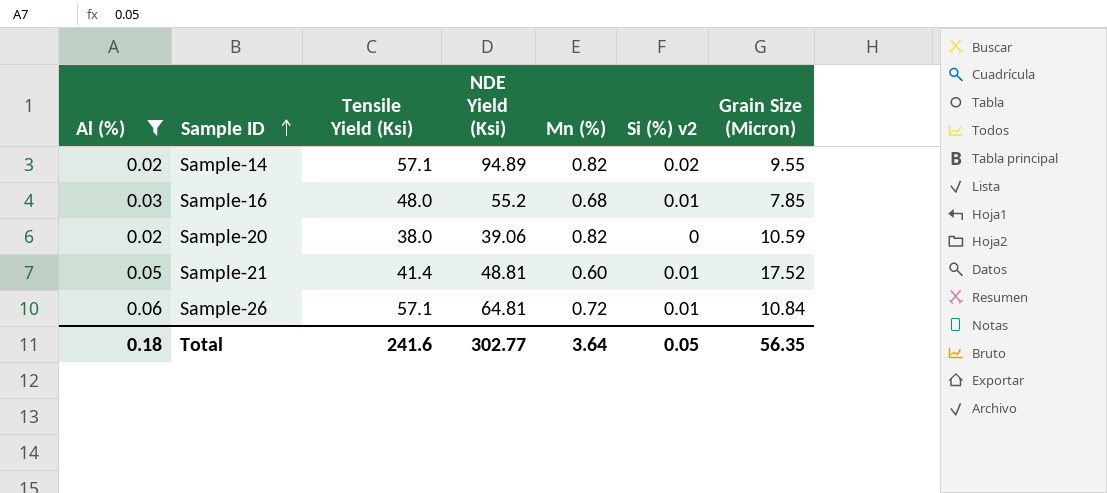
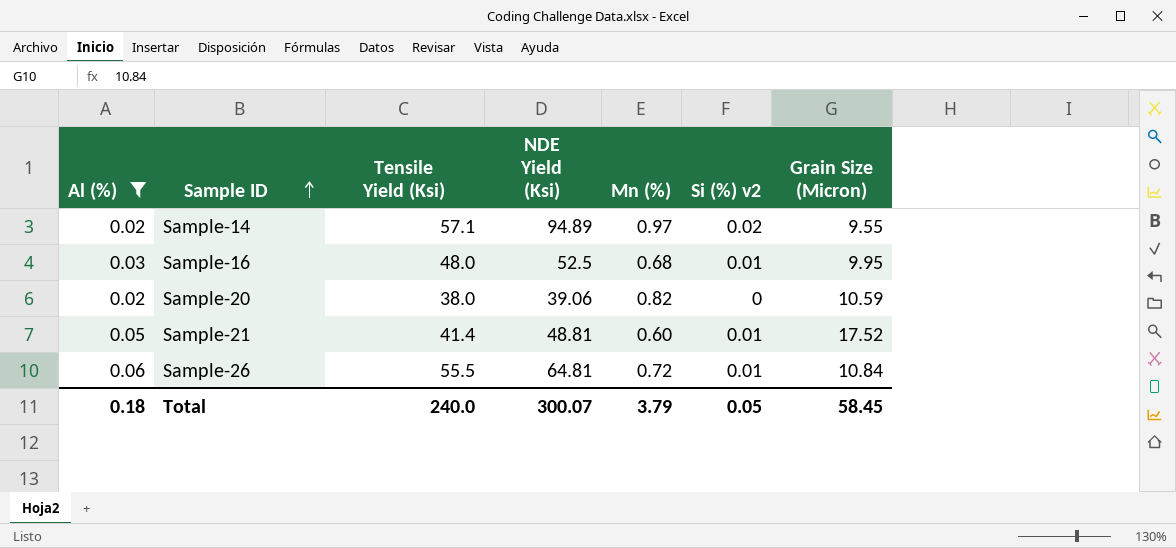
Sample-14 | Mn (%): 0.82 -> 0.97
Sample-16 | NDE Yield (Ksi): 55.2 -> 52.5
Sample-16 | Grain Size (Micron): 7.85 -> 9.95
Sample-26 | Tensile Yield (Ksi): 57.1 -> 55.5
Total | Tensile Yield (Ksi): 241.6 -> 240.0
Total | NDE Yield (Ksi): 302.77 -> 300.07
Total | Mn (%): 3.64 -> 3.79
Total | Grain Size (Micron): 56.35 -> 58.45

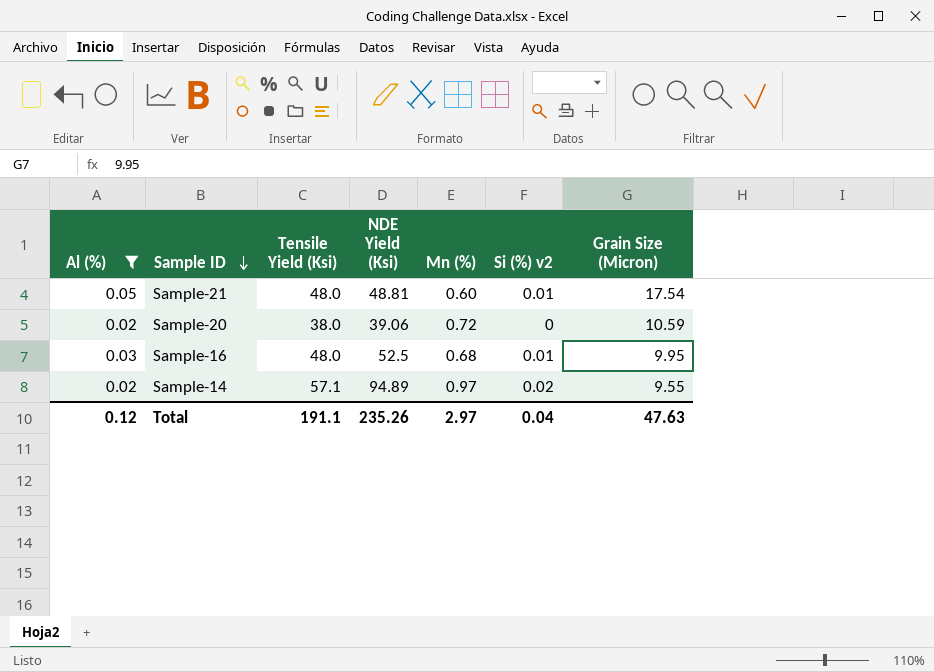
row order: Sample ID ascending -> Sample ID descending
row Sample-26: 0.06 | 55.5 | 64.81 | 0.72 | 0.01 | 10.84 -> none
Sample-21 | Tensile Yield (Ksi): 41.4 -> 48.0
Sample-21 | Grain Size (Micron): 17.52 -> 17.54
Sample-20 | Mn (%): 0.82 -> 0.72
Total | Al (%): 0.18 -> 0.12
Total | Tensile Yield (Ksi): 240.0 -> 191.1
Total | NDE Yield (Ksi): 300.07 -> 235.26
Total | Mn (%): 3.79 -> 2.97
Total | Si (%) v2: 0.05 -> 0.04
Total | Grain Size (Micron): 58.45 -> 47.63

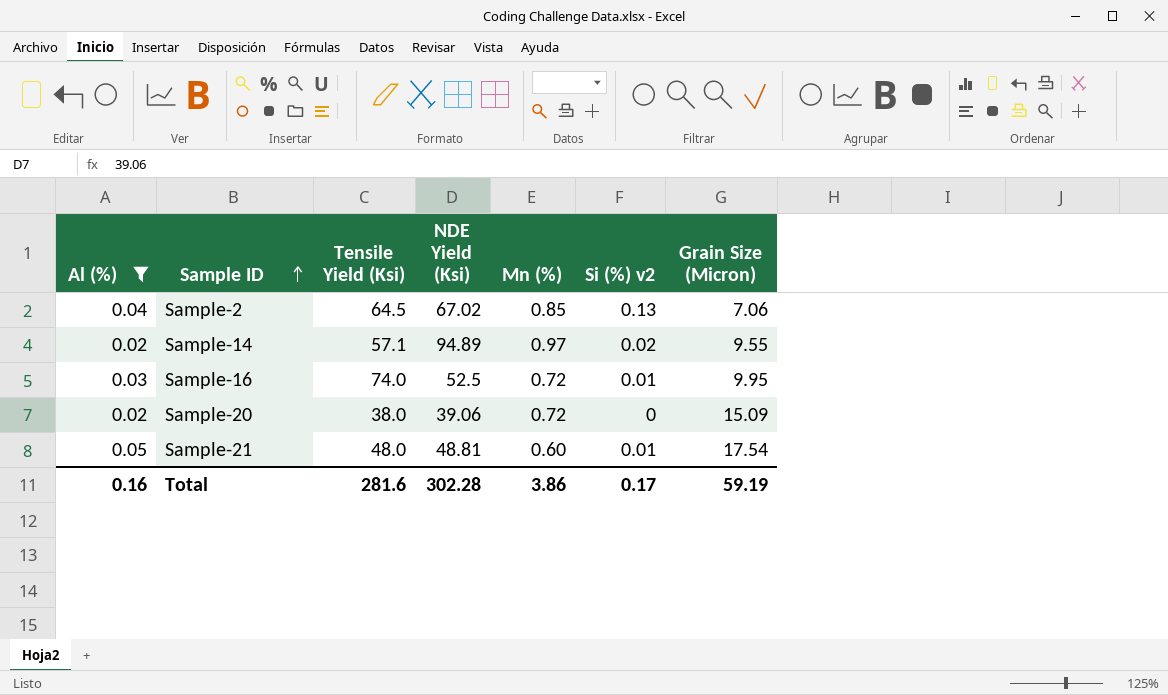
row order: Sample ID descending -> Sample ID ascending
row Sample-2: none -> 0.04 | 64.5 | 67.02 | 0.85 | 0.13 | 7.06
Sample-16 | Tensile Yield (Ksi): 48.0 -> 74.0
Sample-16 | Mn (%): 0.68 -> 0.72
Sample-20 | Grain Size (Micron): 10.59 -> 15.09
Total | Al (%): 0.12 -> 0.16
Total | Tensile Yield (Ksi): 191.1 -> 281.6
Total | NDE Yield (Ksi): 235.26 -> 302.28
Total | Mn (%): 2.97 -> 3.86
Total | Si (%) v2: 0.04 -> 0.17
Total | Grain Size (Micron): 47.63 -> 59.19

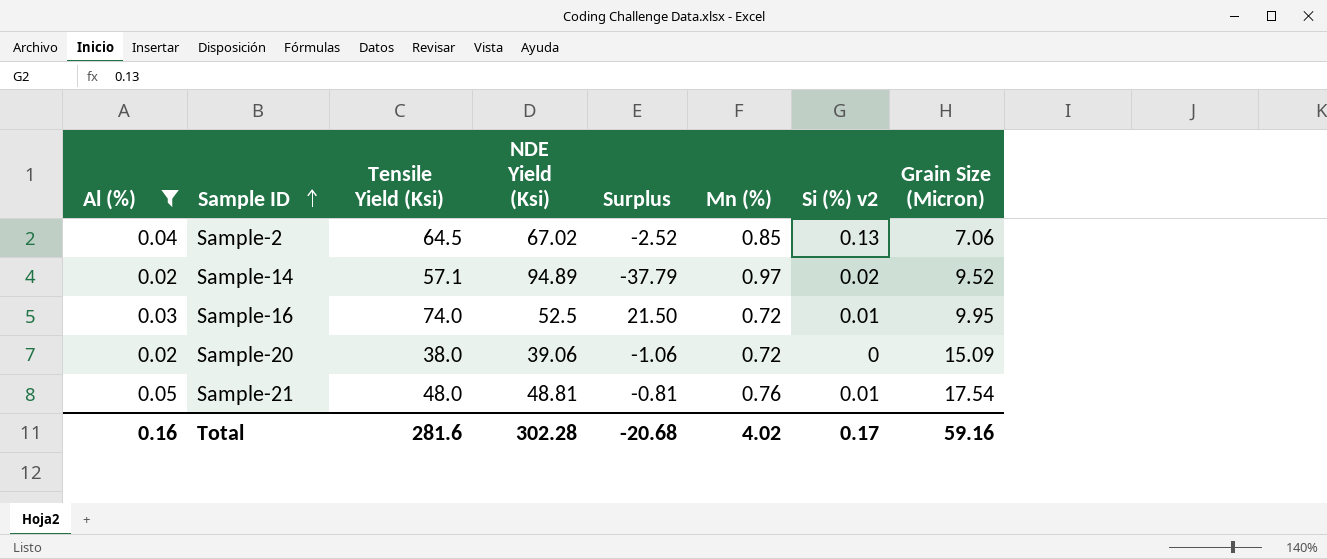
column Surplus | formula: none -> [Tensile Yield (Ksi)] - [NDE Yield (Ksi)]
Sample-14 | Grain Size (Micron): 9.55 -> 9.52
Sample-21 | Mn (%): 0.60 -> 0.76
Total | Mn (%): 3.86 -> 4.02
Total | Grain Size (Micron): 59.19 -> 59.16

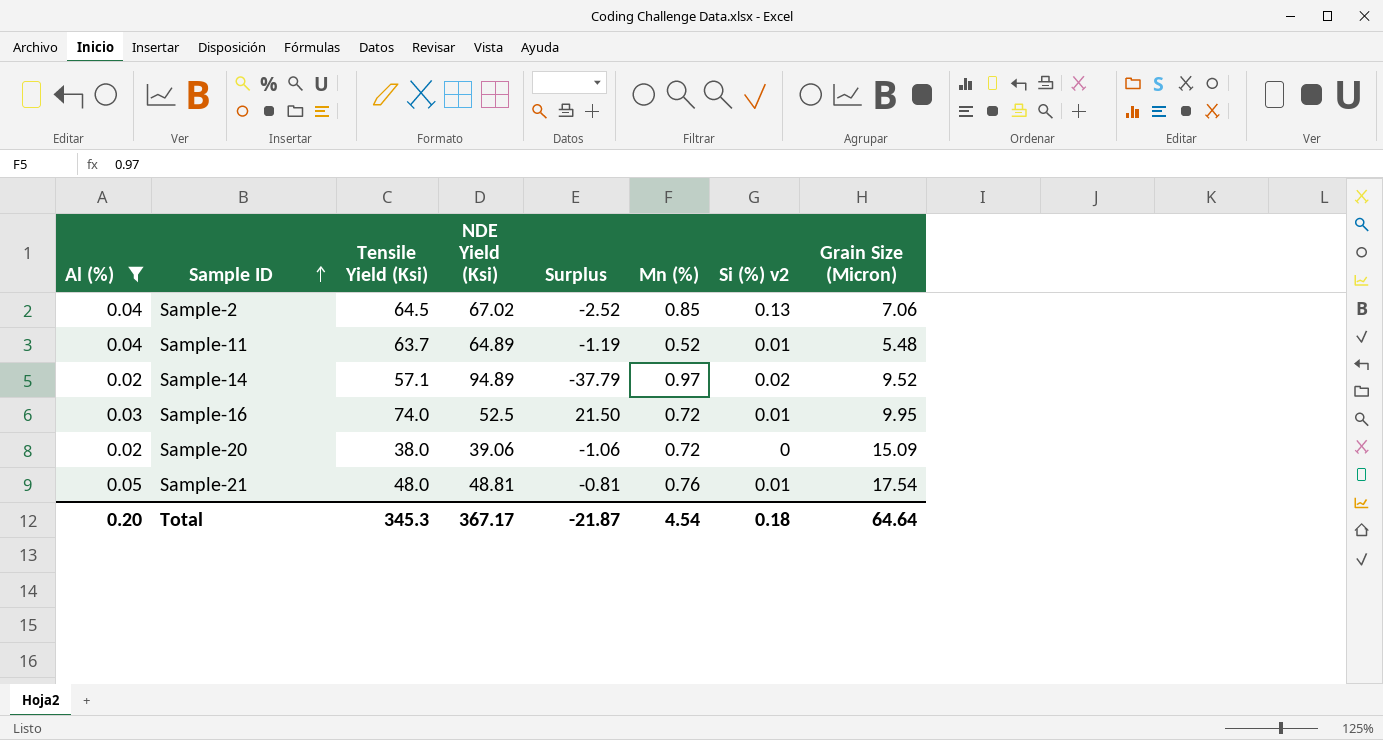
row Sample-11: none -> 0.04 | 63.7 | 64.89 | -1.19 | 0.52 | 0.01 | 5.48
Total | Al (%): 0.16 -> 0.20
Total | Tensile Yield (Ksi): 281.6 -> 345.3
Total | NDE Yield (Ksi): 302.28 -> 367.17
Total | Surplus: -20.68 -> -21.87
Total | Mn (%): 4.02 -> 4.54
Total | Si (%) v2: 0.17 -> 0.18
Total | Grain Size (Micron): 59.16 -> 64.64

